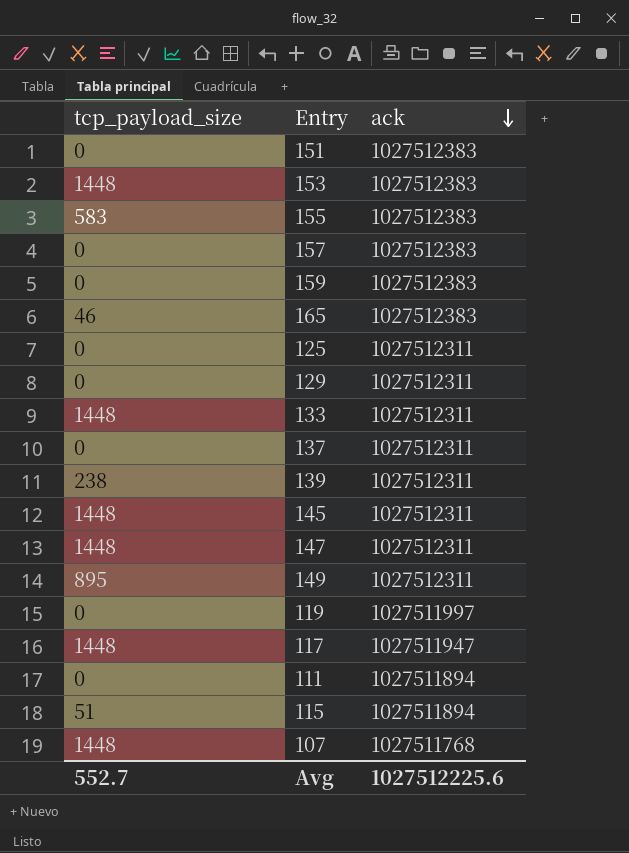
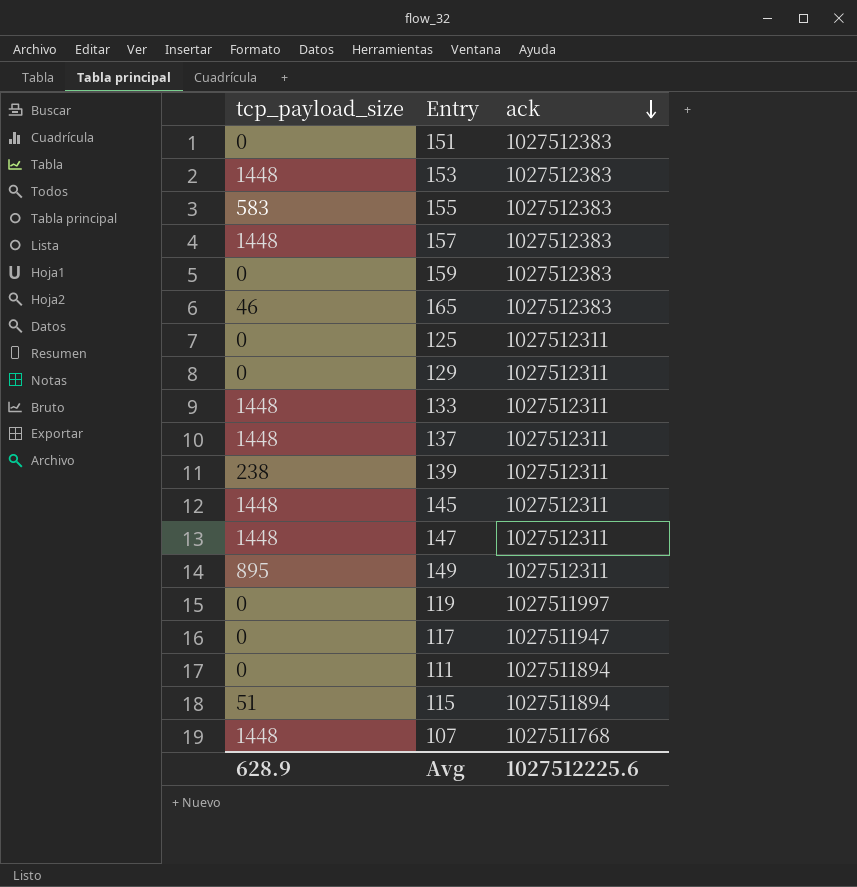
157 | tcp_payload_size: 0 -> 1448
137 | tcp_payload_size: 0 -> 1448
117 | tcp_payload_size: 1448 -> 0
Avg | tcp_payload_size: 552.7 -> 628.9

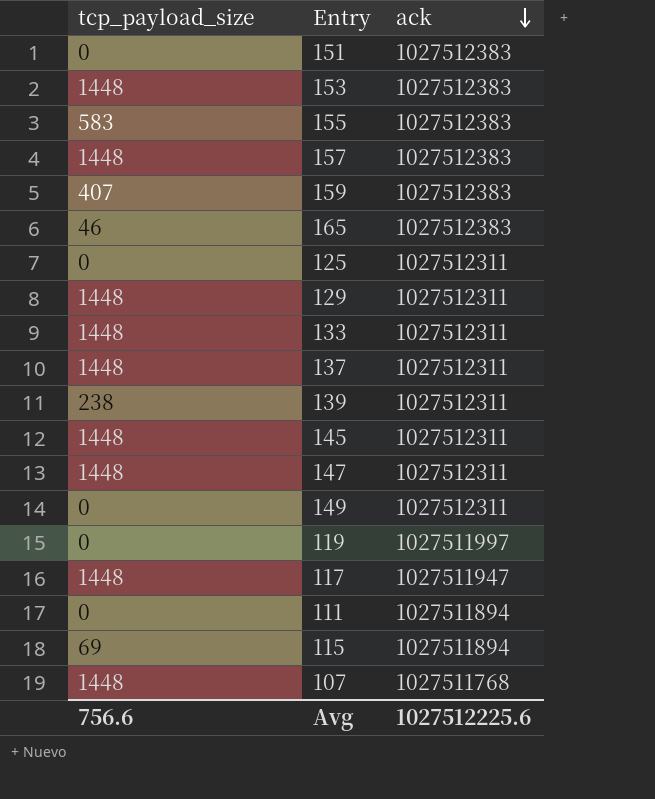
159 | tcp_payload_size: 0 -> 407
129 | tcp_payload_size: 0 -> 1448
149 | tcp_payload_size: 895 -> 0
117 | tcp_payload_size: 0 -> 1448
115 | tcp_payload_size: 51 -> 69
Avg | tcp_payload_size: 628.9 -> 756.6

